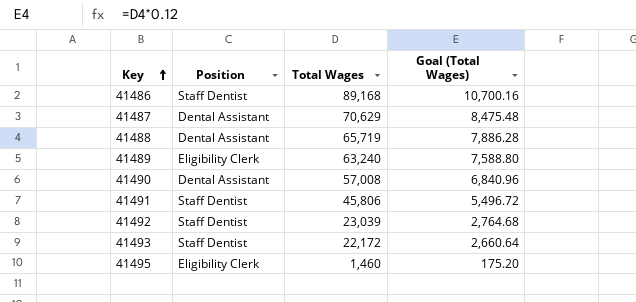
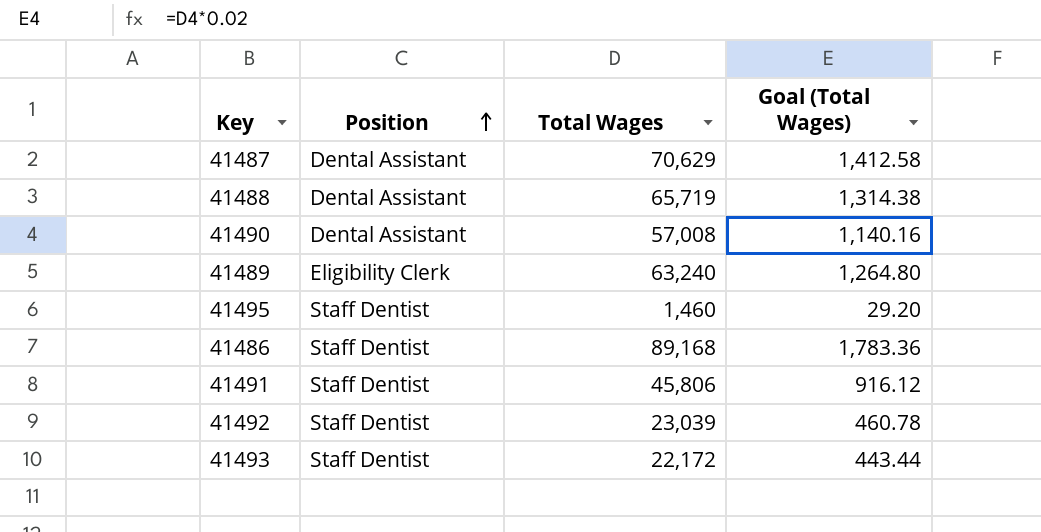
row order: Key ascending -> Position ascending
column Goal (Total Wages) | formula: [Total Wages] * 0.12 -> [Total Wages] * 0.02
41495 | Position: Eligibility Clerk -> Staff Dentist

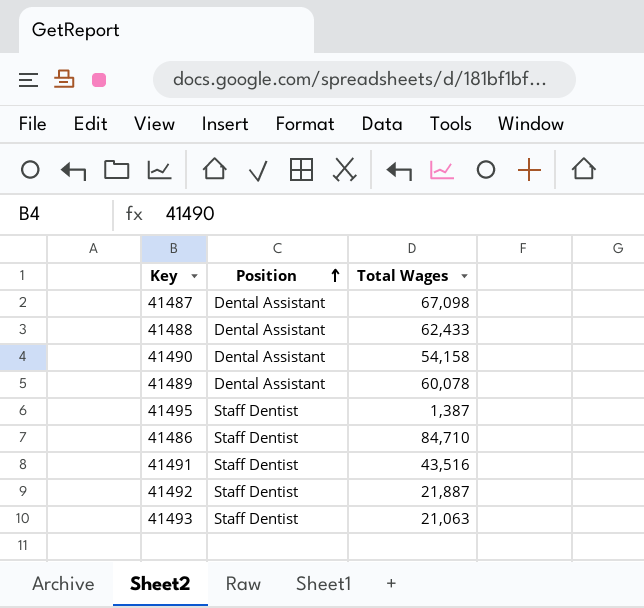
column Goal (Total Wages) | formula: [Total Wages] * 0.02 -> none
41487 | Total Wages: 70,629 -> 67,098
41488 | Total Wages: 65,719 -> 62,433
41490 | Total Wages: 57,008 -> 54,158
41489 | Position: Eligibility Clerk -> Dental Assistant
41489 | Total Wages: 63,240 -> 60,078
41495 | Total Wages: 1,460 -> 1,387
41486 | Total Wages: 89,168 -> 84,710
41491 | Total Wages: 45,806 -> 43,516
41492 | Total Wages: 23,039 -> 21,887
41493 | Total Wages: 22,172 -> 21,063

